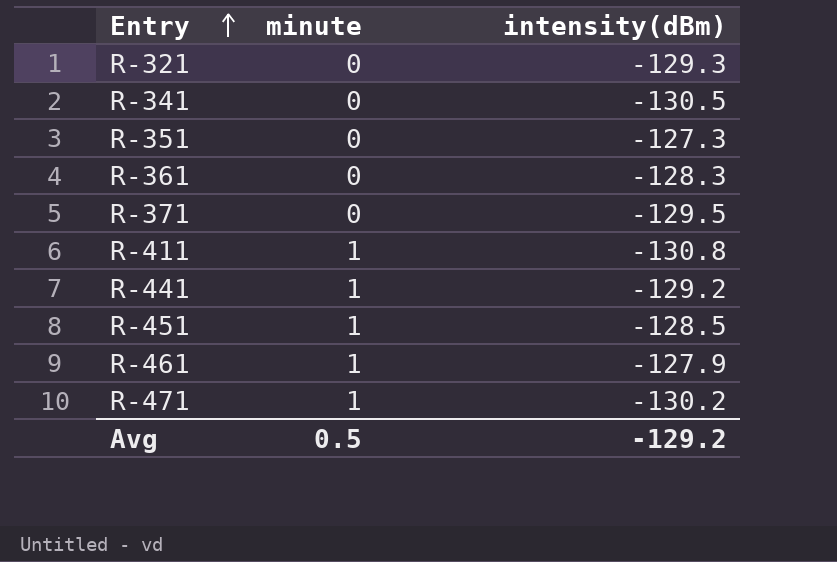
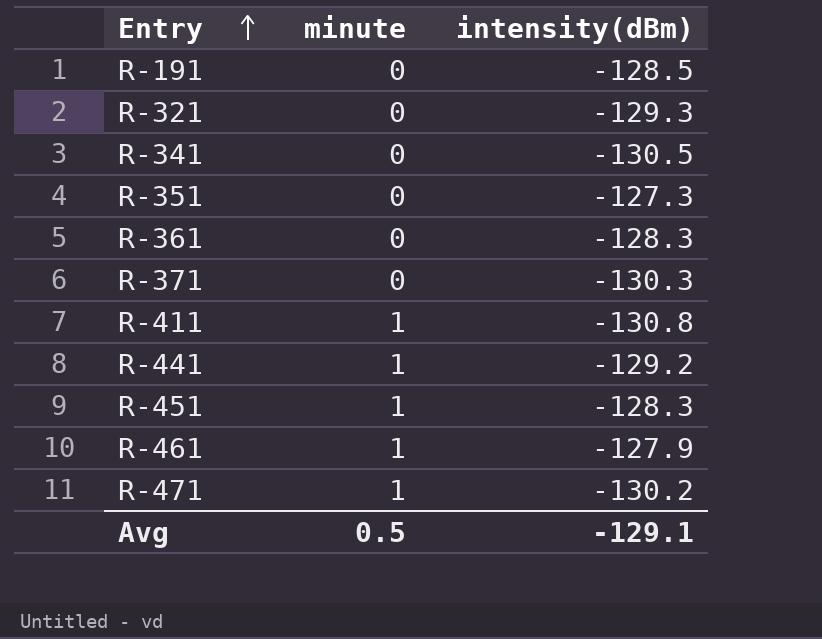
row R-191: none -> 0 | -128.5
R-371 | intensity(dBm): -129.5 -> -130.3
R-451 | intensity(dBm): -128.5 -> -128.3
Avg | intensity(dBm): -129.2 -> -129.1

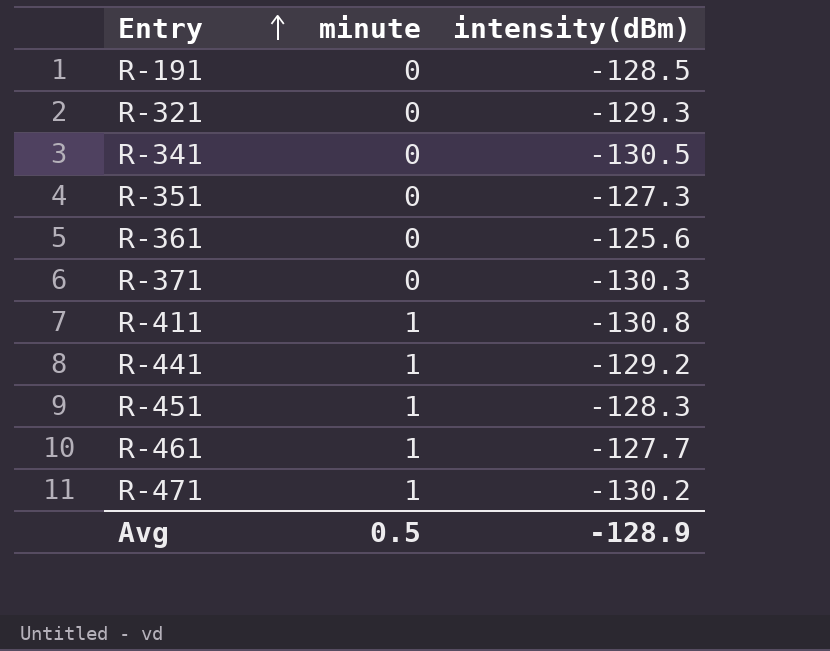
R-361 | intensity(dBm): -128.3 -> -125.6
R-461 | intensity(dBm): -127.9 -> -127.7
Avg | intensity(dBm): -129.1 -> -128.9

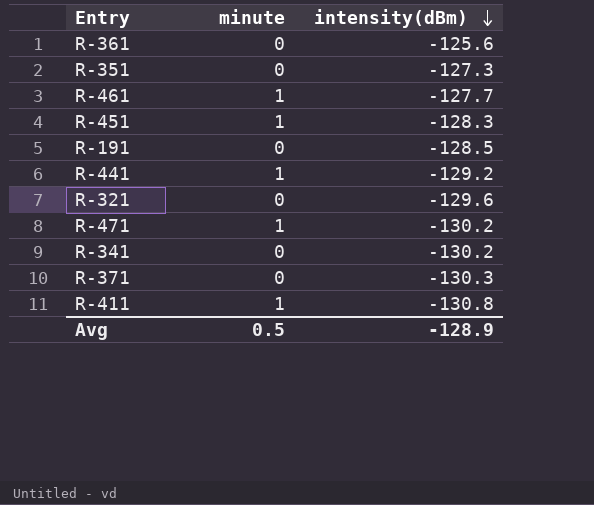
row order: Entry ascending -> intensity(dBm) descending
R-321 | intensity(dBm): -129.3 -> -129.6
R-341 | intensity(dBm): -130.5 -> -130.2

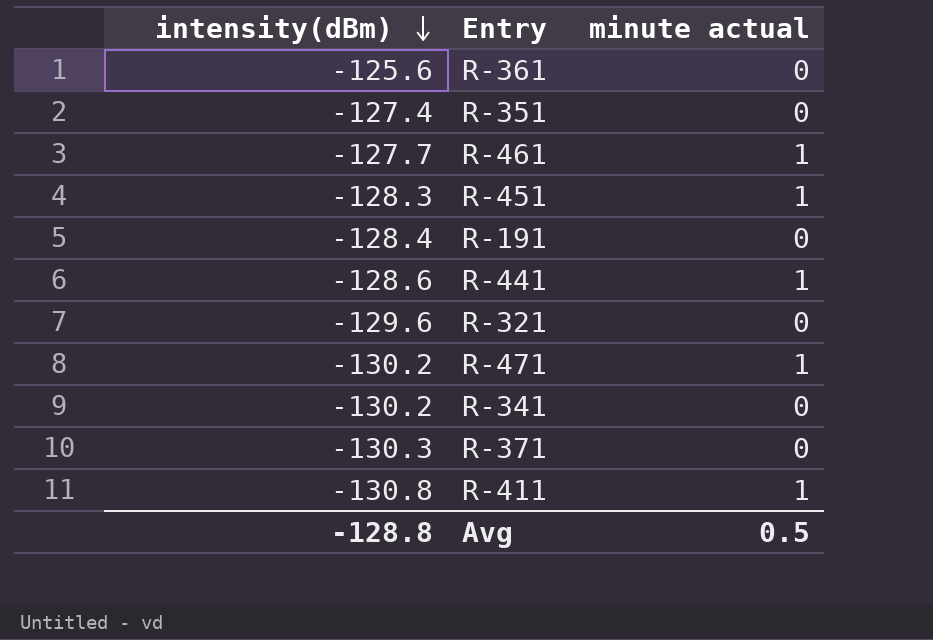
column intensity(dBm) | position: 3 -> 1
column name: minute -> minute actual
R-351 | intensity(dBm): -127.3 -> -127.4
R-191 | intensity(dBm): -128.5 -> -128.4
R-441 | intensity(dBm): -129.2 -> -128.6
Avg | intensity(dBm): -128.9 -> -128.8

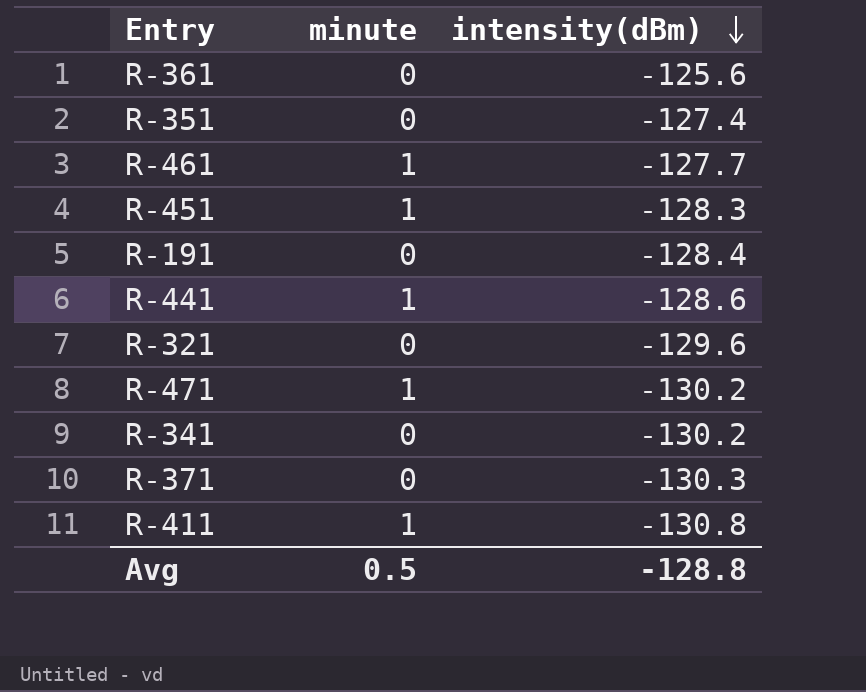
column name: minute actual -> minute
column intensity(dBm) | position: 1 -> 3

